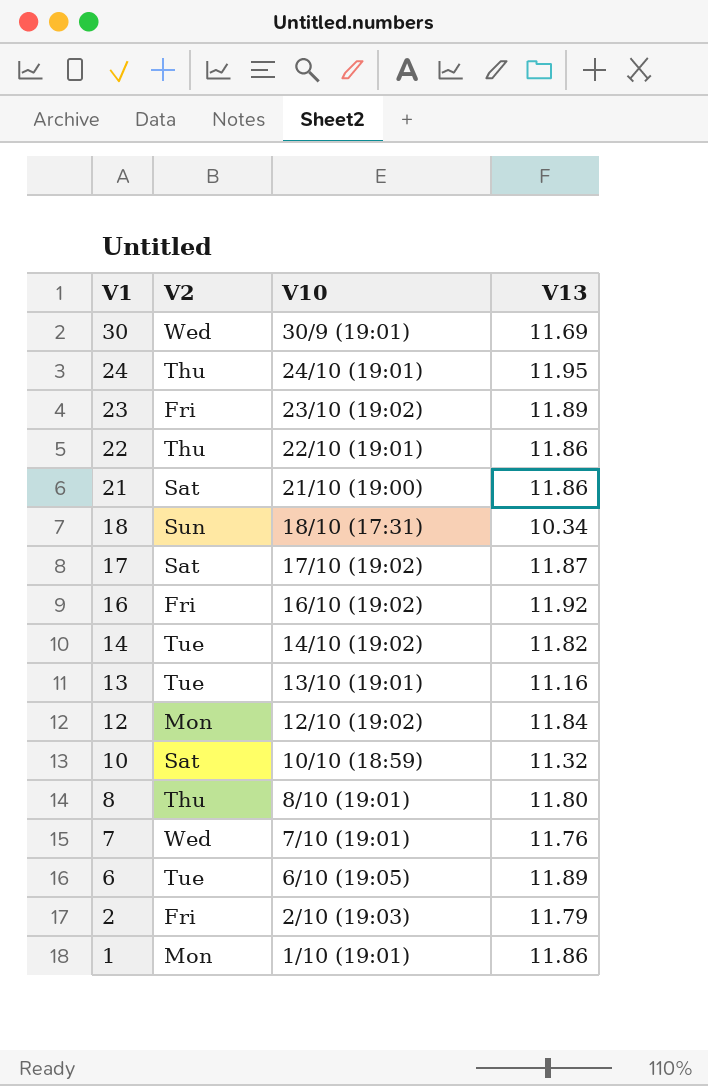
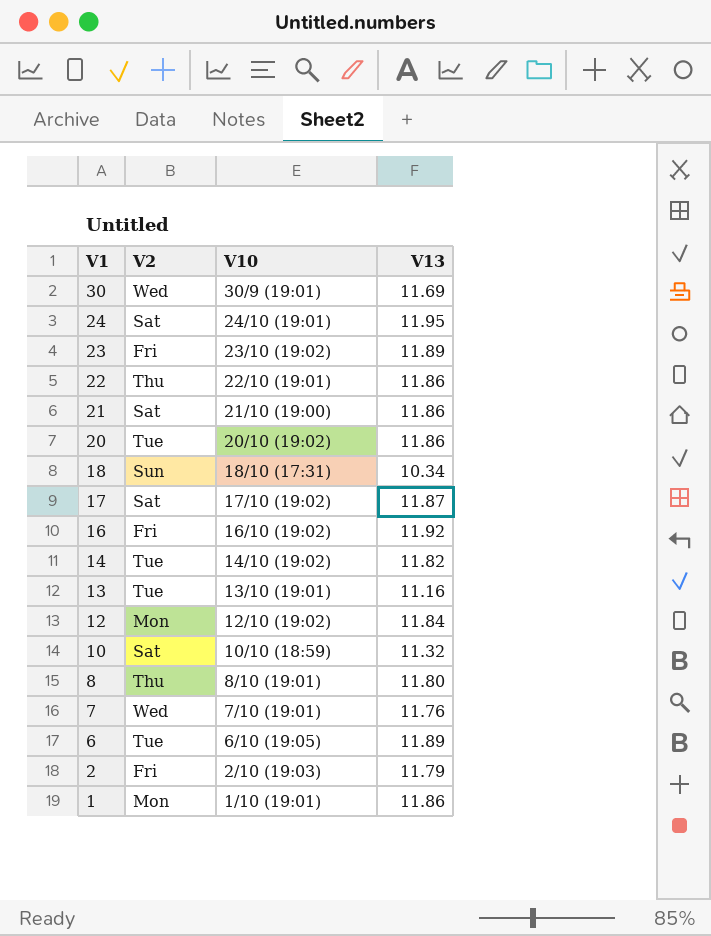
24 | V2: Thu -> Sat
row 20: none -> Tue | 20/10 (19:02) | 11.86

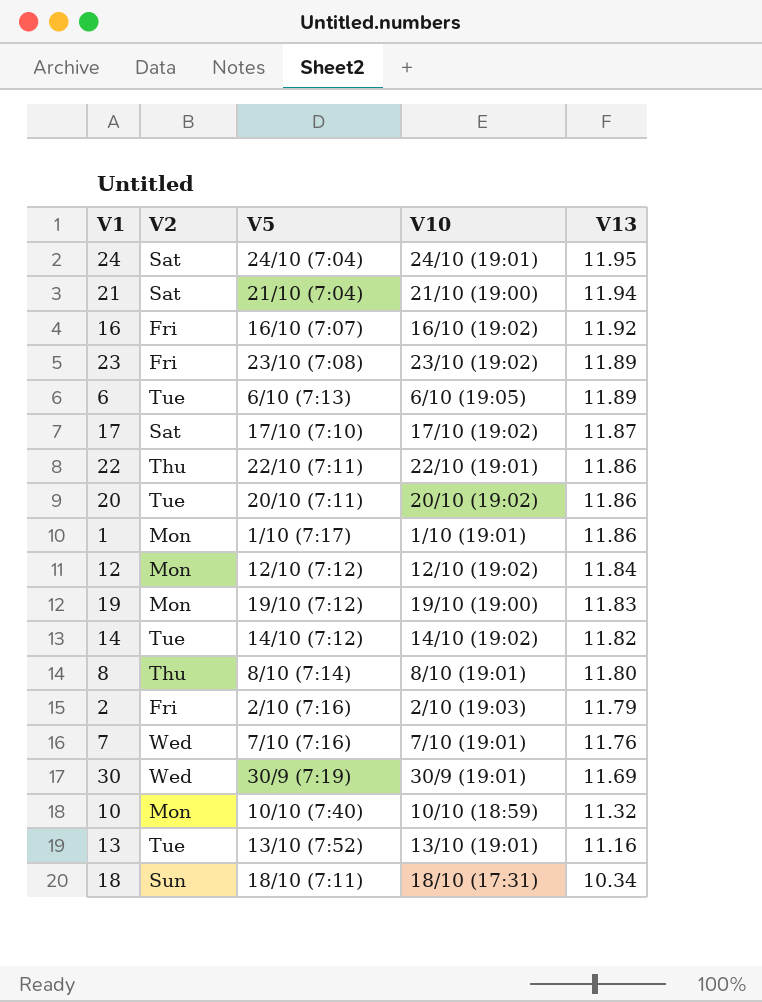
row order: V1 descending -> V13 descending
column V5 | position: none -> 3
21 | V13: 11.86 -> 11.94
row 19: none -> Mon | 19/10 (7:12) | 19/10 (19:00) | 11.83
10 | V2: Sat -> Mon

